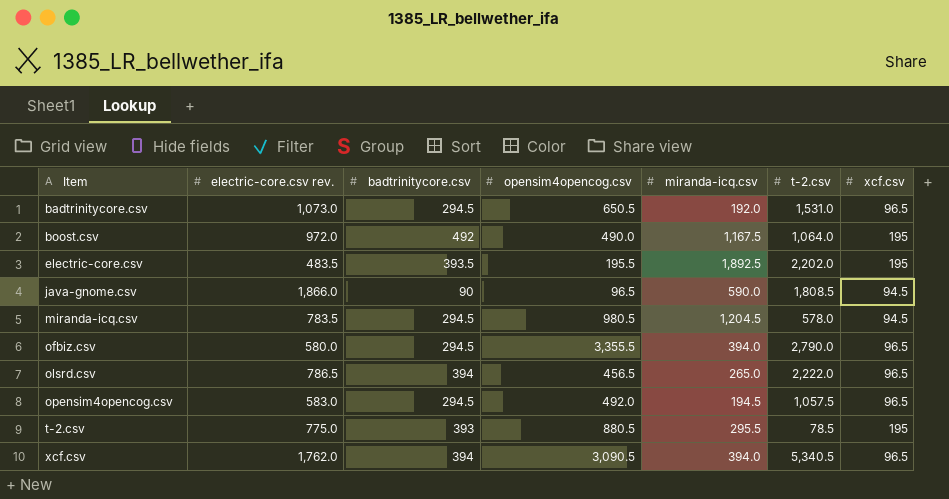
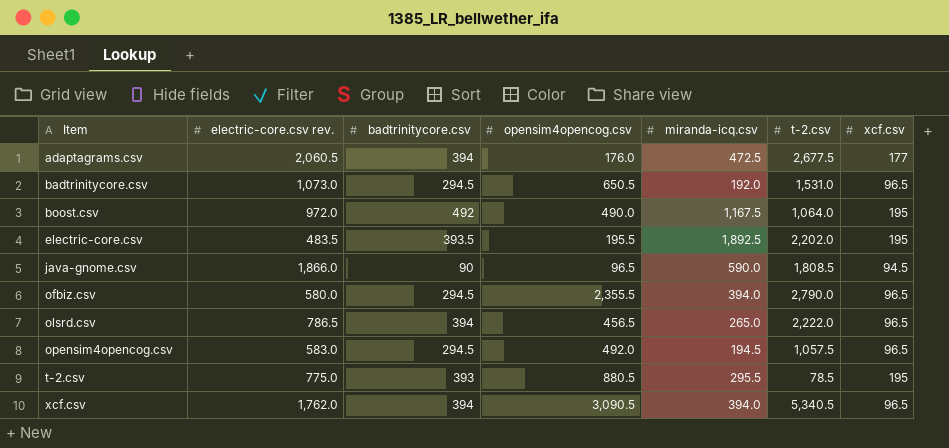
row miranda-icq.csv: 783.5 | 294.5 | 980.5 | 1,204.5 | 578.0 | 94.5 -> none
row adaptagrams.csv: none -> 2,060.5 | 394 | 176.0 | 472.5 | 2,677.5 | 177
ofbiz.csv | opensim4opencog.csv: 3,355.5 -> 2,355.5

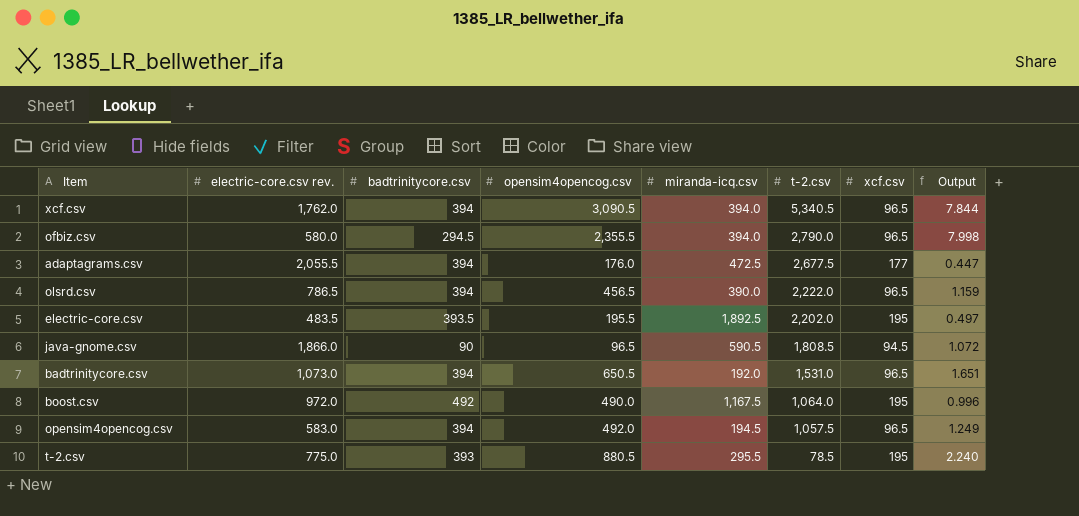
row order: Item ascending -> t-2.csv descending
column Output | formula: none -> [opensim4opencog.csv] / [badtrinitycore.csv]
adaptagrams.csv | electric-core.csv rev.: 2,060.5 -> 2,055.5
olsrd.csv | miranda-icq.csv: 265.0 -> 390.0
java-gnome.csv | miranda-icq.csv: 590.0 -> 590.5
badtrinitycore.csv | badtrinitycore.csv: 294.5 -> 394
opensim4opencog.csv | badtrinitycore.csv: 294.5 -> 394

